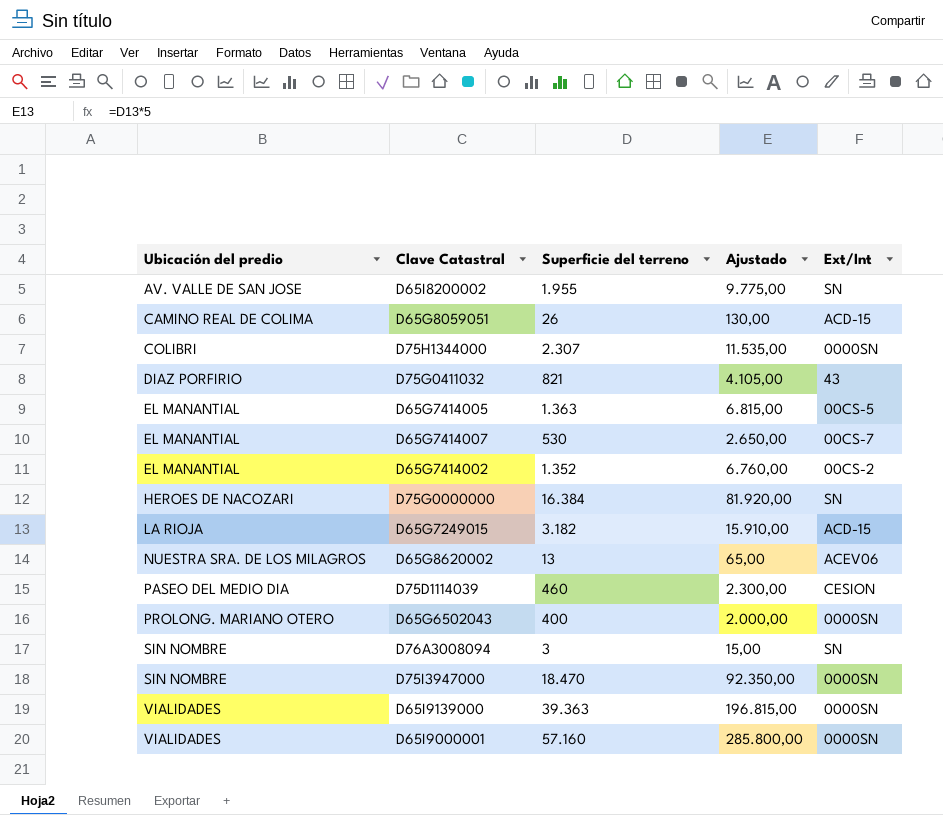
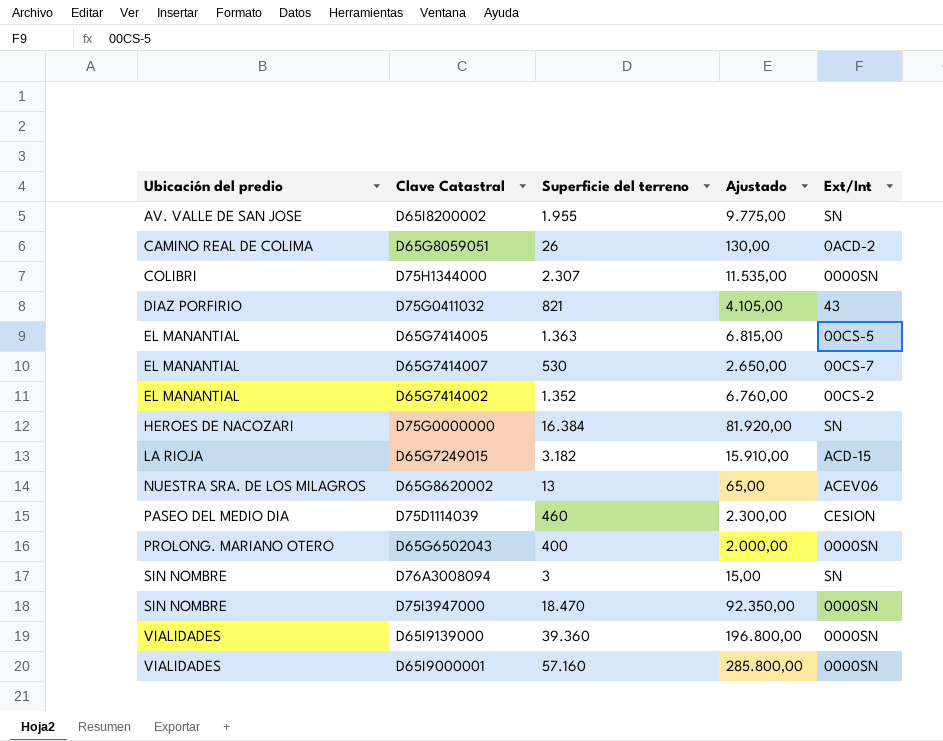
D65G8059051 | Ext/Int: ACD-15 -> 0ACD-2
D65I9139000 | Superficie del terreno: 39.363 -> 39.360
D65I9139000 | Ajustado: 196.815,00 -> 196.800,00

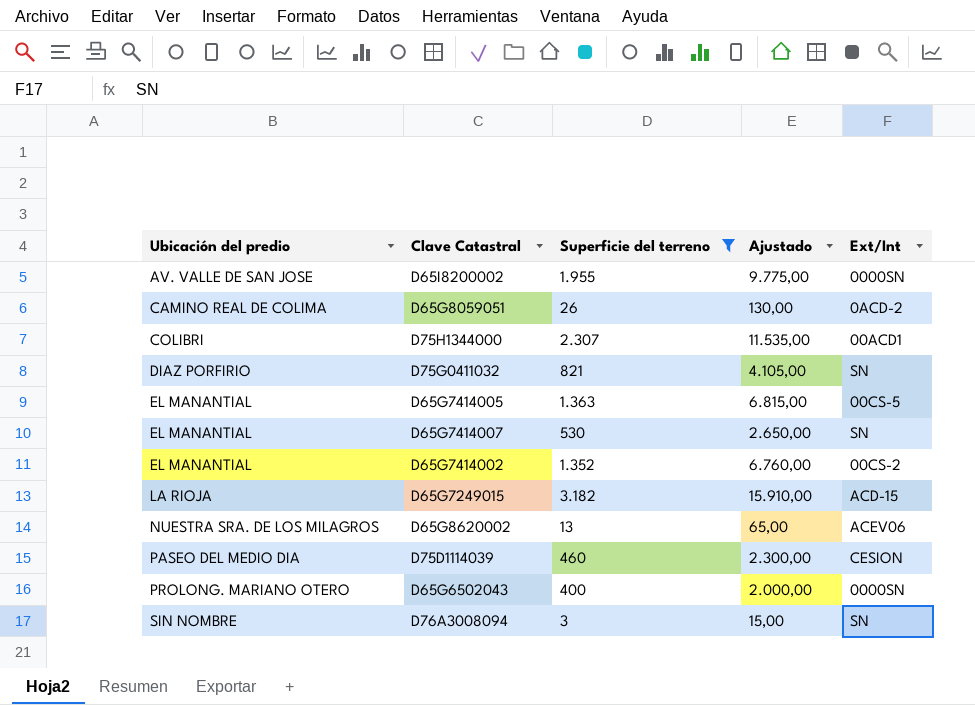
filter: none -> Superficie del terreno <= 3.182
D65I8200002 | Ext/Int: SN -> 0000SN
D75H1344000 | Ext/Int: 0000SN -> 00ACD1
D75G0411032 | Ext/Int: 43 -> SN
D65G7414007 | Ext/Int: 00CS-7 -> SN

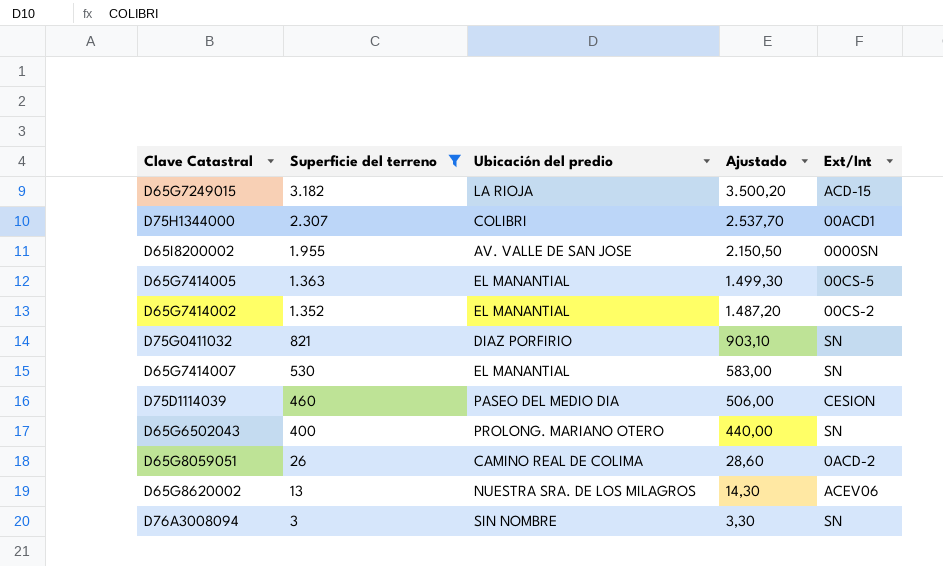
row order: Ubicación del predio ascending -> Superficie del terreno descending
column Ubicación del predio | position: 1 -> 3
column Ajustado | formula: [Superficie del terreno] * 5 -> [Superficie del terreno] * 1,1
D65G6502043 | Ext/Int: 0000SN -> SN

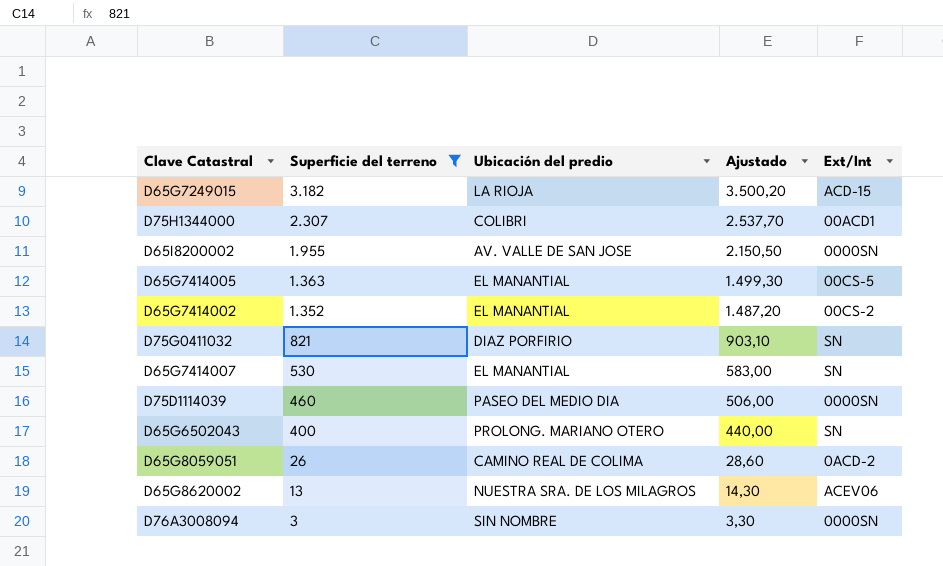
D75D1114039 | Ext/Int: CESION -> 0000SN
D76A3008094 | Ext/Int: SN -> 0000SN

